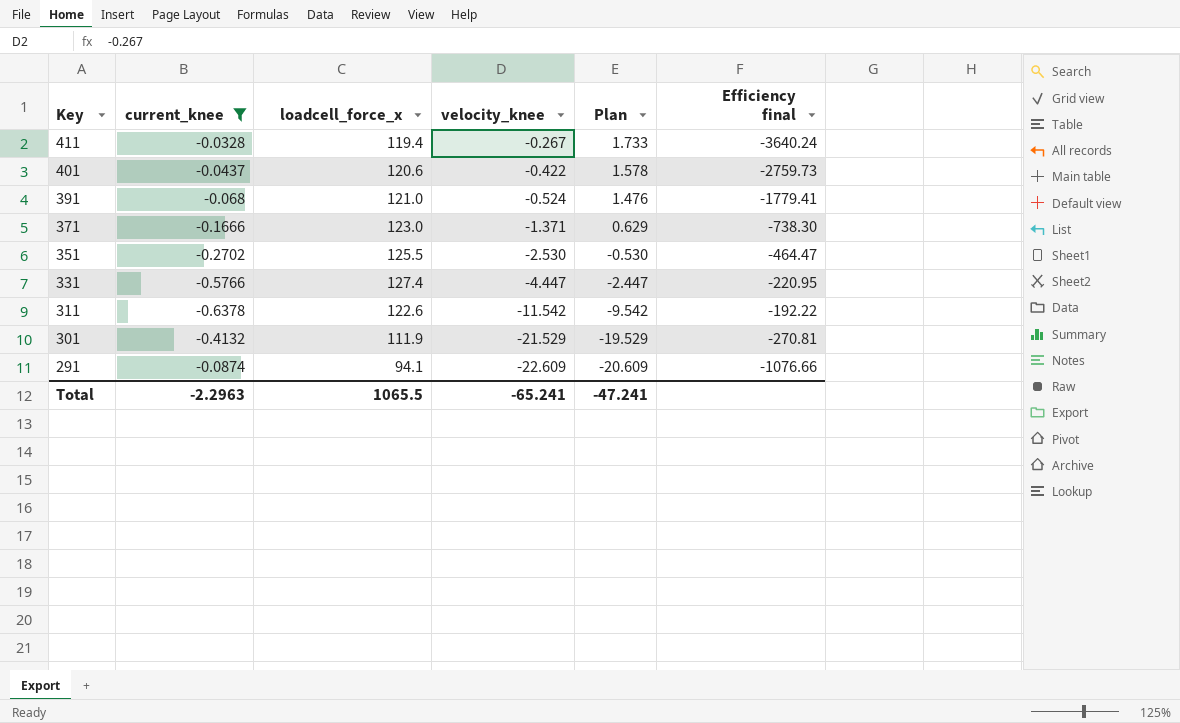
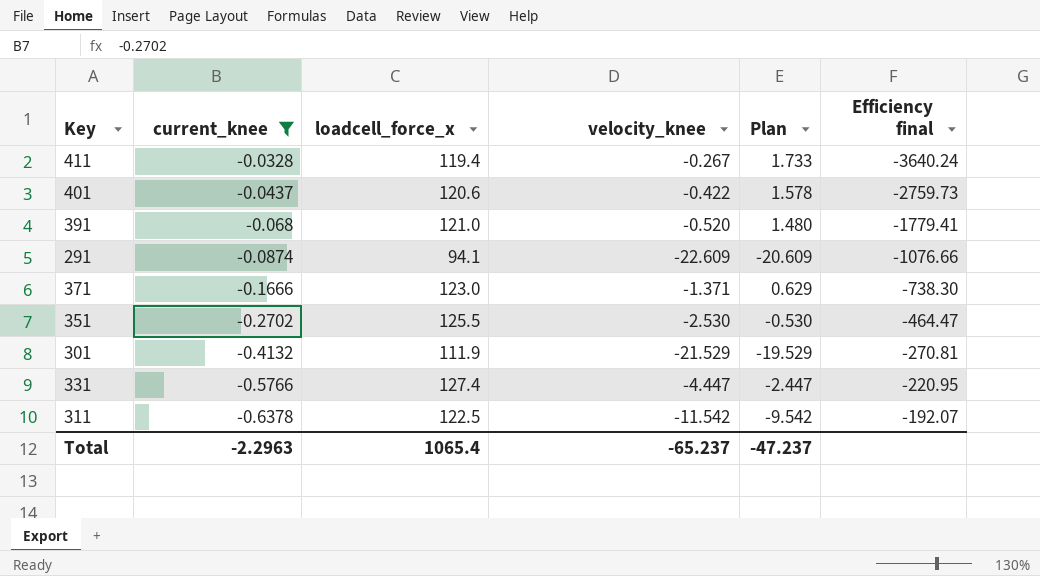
row order: Key descending -> current_knee descending
391 | velocity_knee: -0.524 -> -0.520
391 | Plan: 1.476 -> 1.480
311 | loadcell_force_x: 122.6 -> 122.5
311 | Efficiency final: -192.22 -> -192.07
Total | loadcell_force_x: 1065.5 -> 1065.4
Total | velocity_knee: -65.241 -> -65.237
Total | Plan: -47.241 -> -47.237

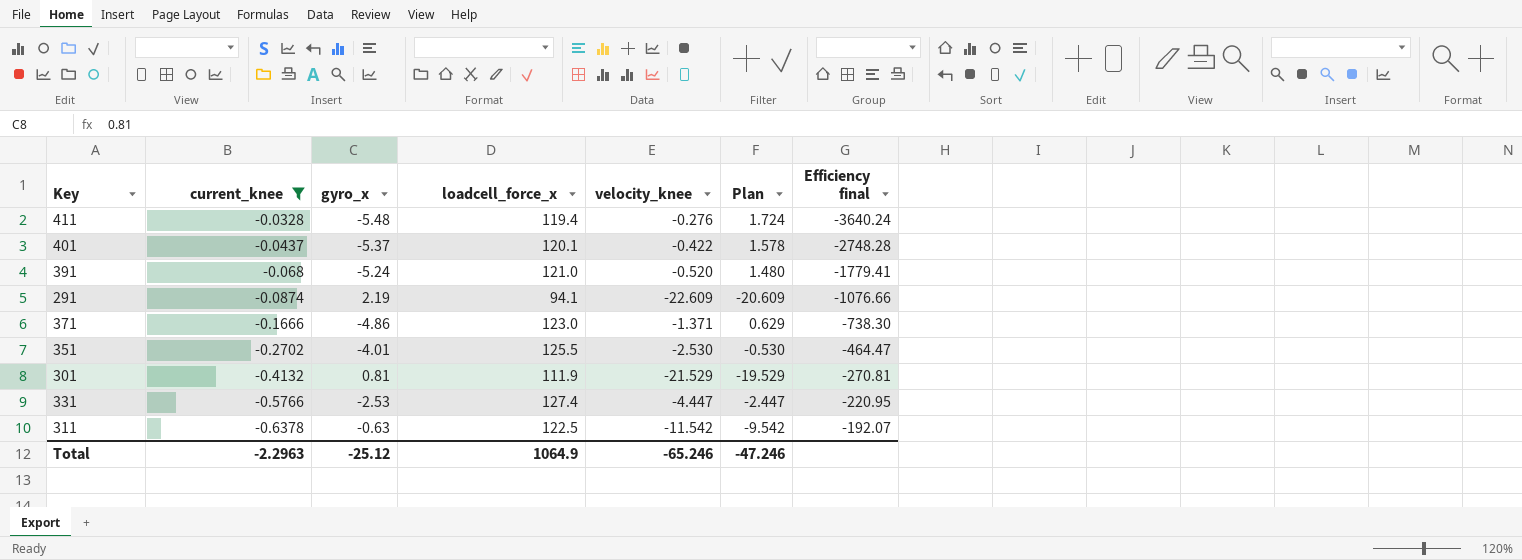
column gyro_x | position: none -> 3
411 | velocity_knee: -0.267 -> -0.276
411 | Plan: 1.733 -> 1.724
401 | loadcell_force_x: 120.6 -> 120.1
401 | Efficiency final: -2759.73 -> -2748.28
Total | loadcell_force_x: 1065.4 -> 1064.9
Total | velocity_knee: -65.237 -> -65.246
Total | Plan: -47.237 -> -47.246

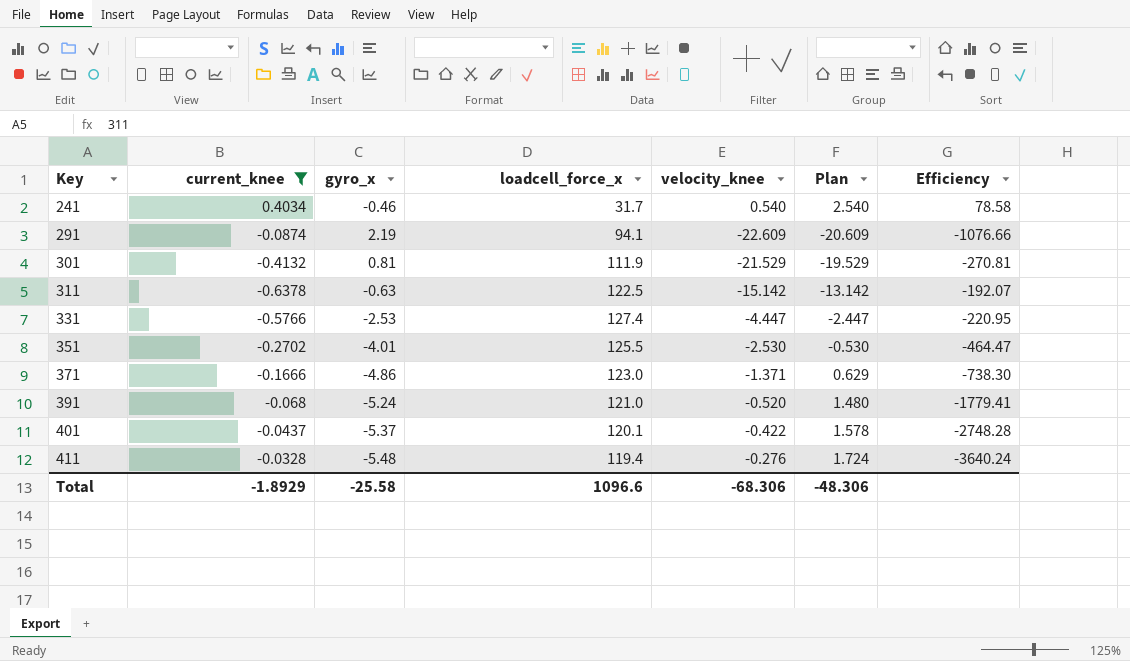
row order: current_knee descending -> Key ascending
column name: Efficiency final -> Efficiency
row 241: none -> 0.4034 | -0.46 | 31.7 | 0.540 | 2.540 | 78.58
311 | velocity_knee: -11.542 -> -15.142
311 | Plan: -9.542 -> -13.142
Total | current_knee: -2.2963 -> -1.8929
Total | gyro_x: -25.12 -> -25.58
Total | loadcell_force_x: 1064.9 -> 1096.6
Total | velocity_knee: -65.246 -> -68.306
Total | Plan: -47.246 -> -48.306

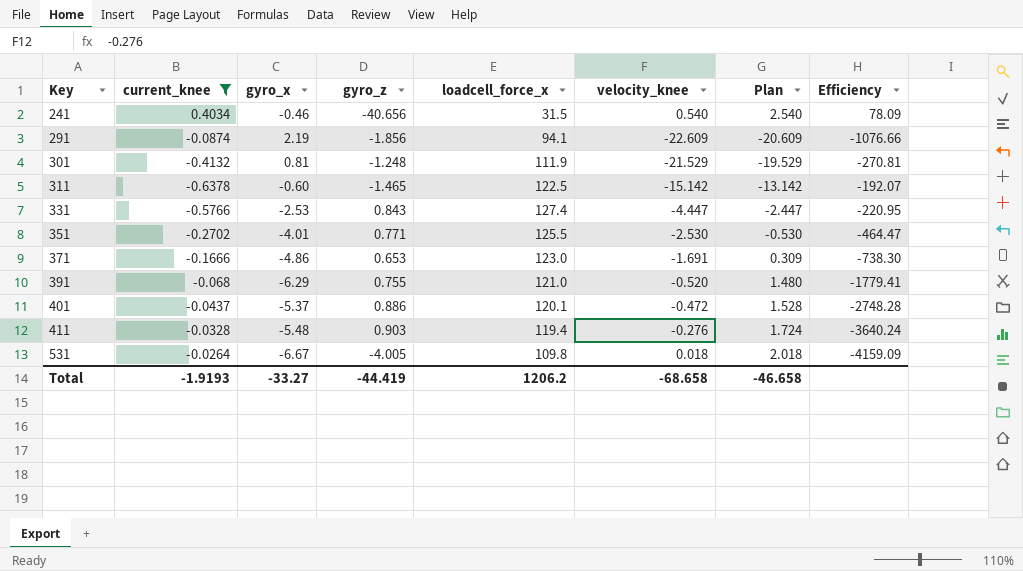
column gyro_z | position: none -> 4
241 | loadcell_force_x: 31.7 -> 31.5
241 | Efficiency: 78.58 -> 78.09
311 | gyro_x: -0.63 -> -0.60
371 | velocity_knee: -1.371 -> -1.691
371 | Plan: 0.629 -> 0.309
391 | gyro_x: -5.24 -> -6.29
401 | velocity_knee: -0.422 -> -0.472
401 | Plan: 1.578 -> 1.528
row 531: none -> -0.0264 | -6.67 | -4.005 | 109.8 | 0.018 | 2.018 | -4159.09
Total | current_knee: -1.8929 -> -1.9193
Total | gyro_x: -25.58 -> -33.27
Total | loadcell_force_x: 1096.6 -> 1206.2
Total | velocity_knee: -68.306 -> -68.658
Total | Plan: -48.306 -> -46.658

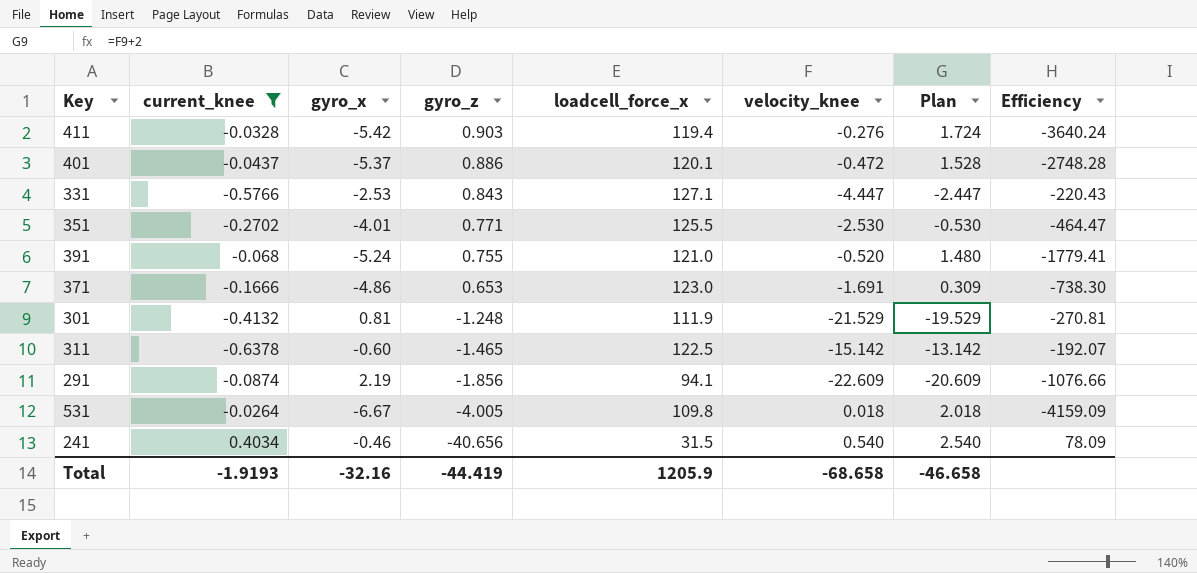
row order: Key ascending -> gyro_z descending
411 | gyro_x: -5.48 -> -5.42
331 | loadcell_force_x: 127.4 -> 127.1
331 | Efficiency: -220.95 -> -220.43
391 | gyro_x: -6.29 -> -5.24
Total | gyro_x: -33.27 -> -32.16
Total | loadcell_force_x: 1206.2 -> 1205.9

